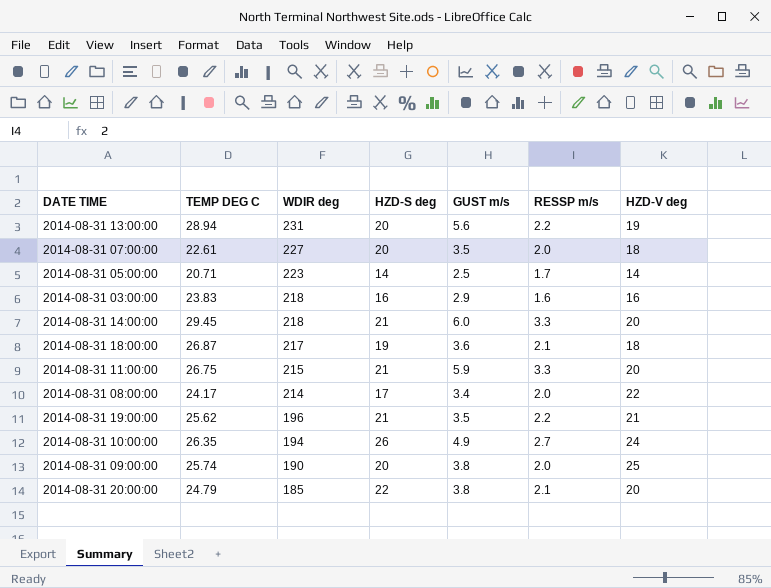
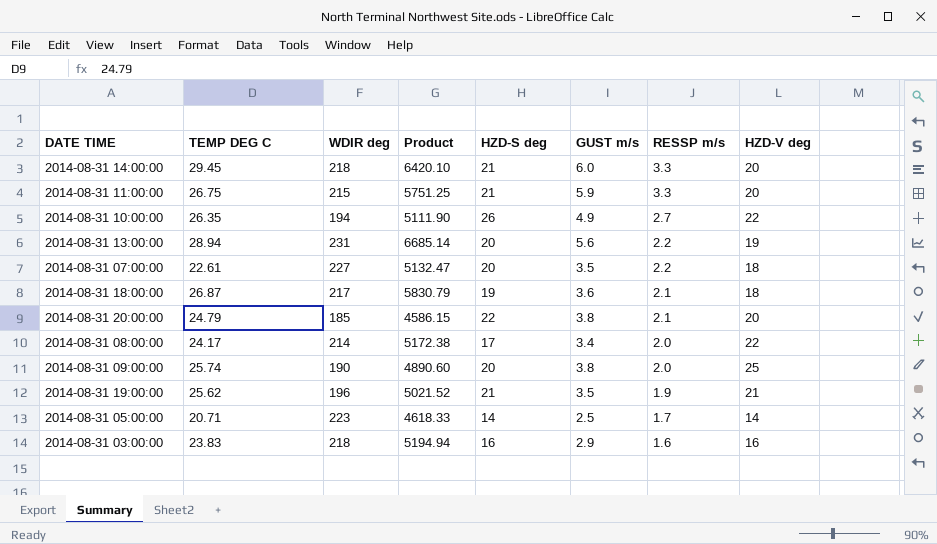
row order: WDIR deg descending -> RESSP m/s descending
column Product | formula: none -> [TEMP DEG C] * [WDIR deg]
2014-08-31 10:00:00 | HZD-V deg: 24 -> 22
2014-08-31 07:00:00 | RESSP m/s: 2.0 -> 2.2
2014-08-31 19:00:00 | RESSP m/s: 2.2 -> 1.9

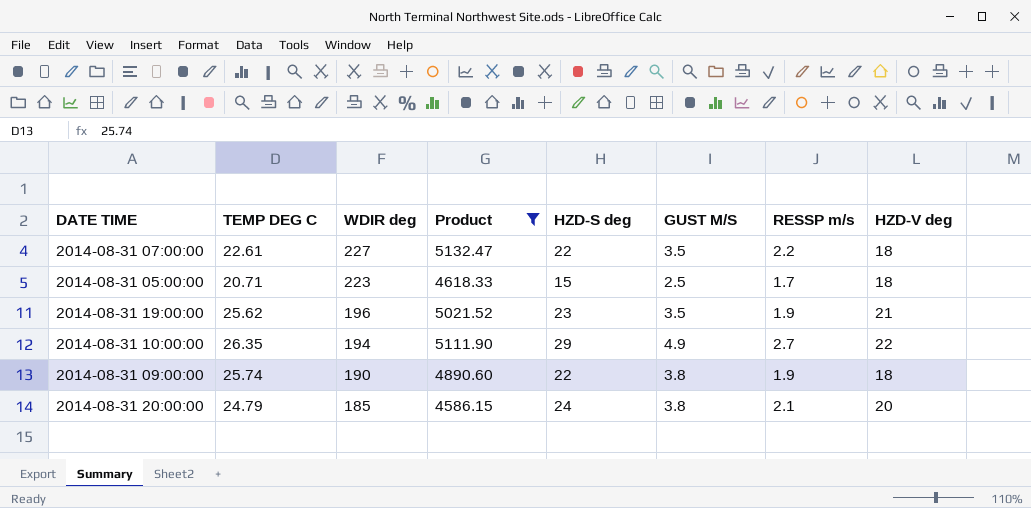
filter: none -> Product <= 5132.47
row order: RESSP m/s descending -> WDIR deg descending
column name: GUST m/s -> GUST M/S
2014-08-31 07:00:00 | HZD-S deg: 20 -> 22
2014-08-31 05:00:00 | HZD-S deg: 14 -> 15
2014-08-31 05:00:00 | HZD-V deg: 14 -> 18
2014-08-31 19:00:00 | HZD-S deg: 21 -> 23
2014-08-31 10:00:00 | HZD-S deg: 26 -> 29
2014-08-31 09:00:00 | HZD-S deg: 20 -> 22
2014-08-31 09:00:00 | RESSP m/s: 2.0 -> 1.9
2014-08-31 09:00:00 | HZD-V deg: 25 -> 18
2014-08-31 20:00:00 | HZD-S deg: 22 -> 24

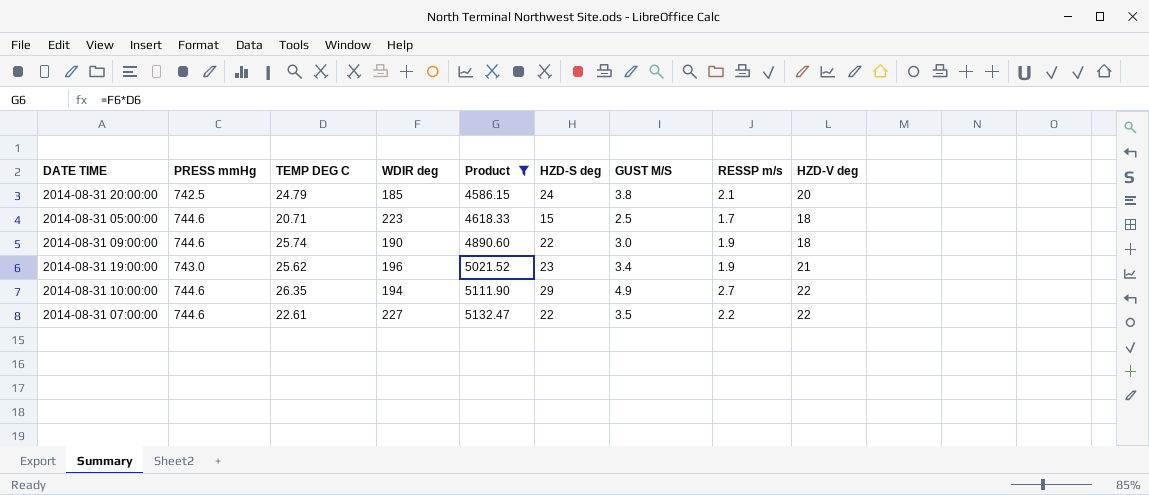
row order: WDIR deg descending -> Product ascending
column PRESS mmHg | position: none -> 2
2014-08-31 09:00:00 | GUST M/S: 3.8 -> 3.0
2014-08-31 19:00:00 | GUST M/S: 3.5 -> 3.4
2014-08-31 07:00:00 | HZD-V deg: 18 -> 22

